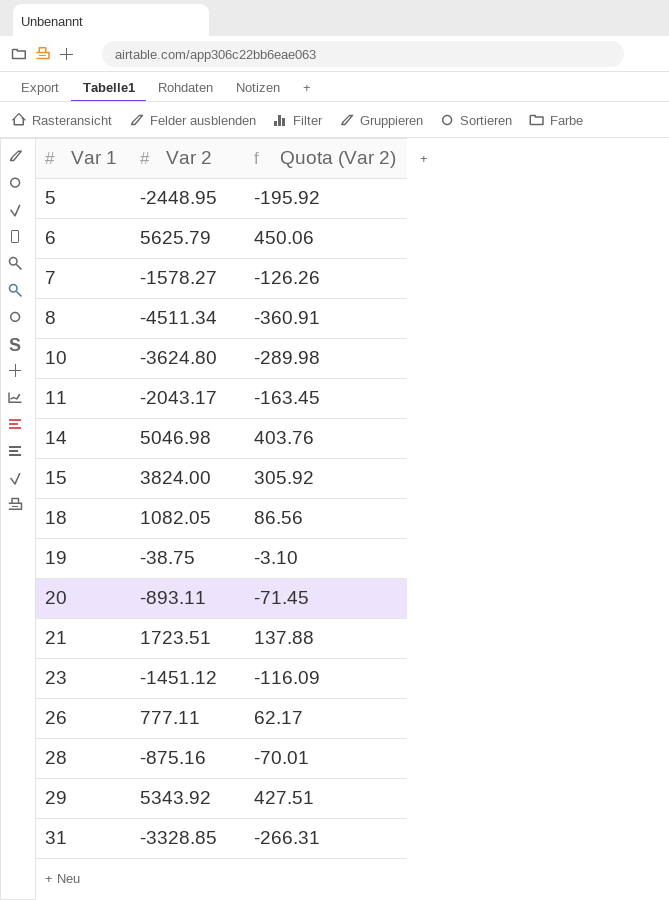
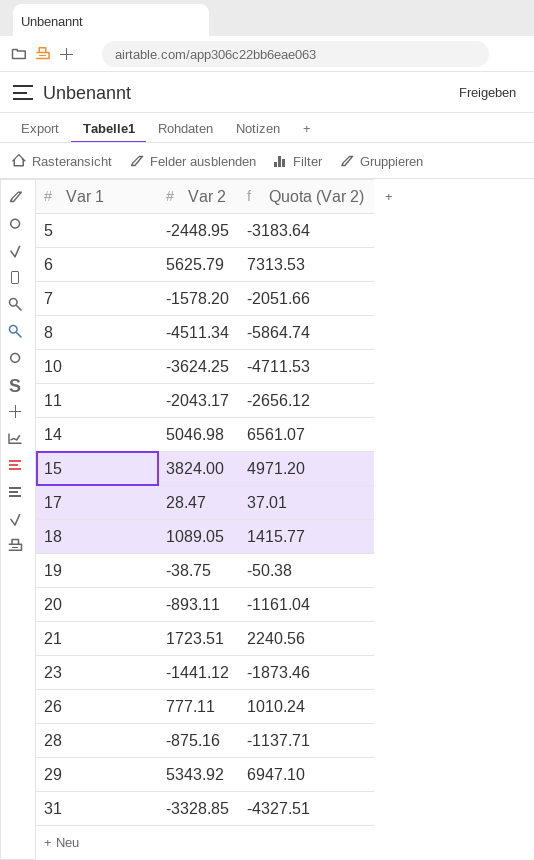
column Quota (Var 2) | formula: [Var 2] * 0.08 -> [Var 2] * 1.3
7 | Var 2: -1578.27 -> -1578.20
10 | Var 2: -3624.80 -> -3624.25
row 17: none -> 28.47 | 37.01
18 | Var 2: 1082.05 -> 1089.05
23 | Var 2: -1451.12 -> -1441.12

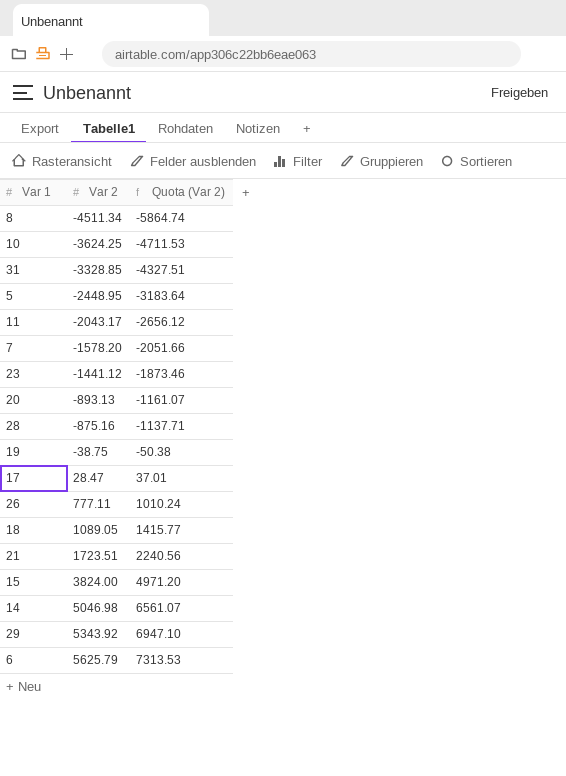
row order: Var 1 ascending -> Var 2 ascending
20 | Var 2: -893.11 -> -893.13
20 | Quota (Var 2): -1161.04 -> -1161.07

